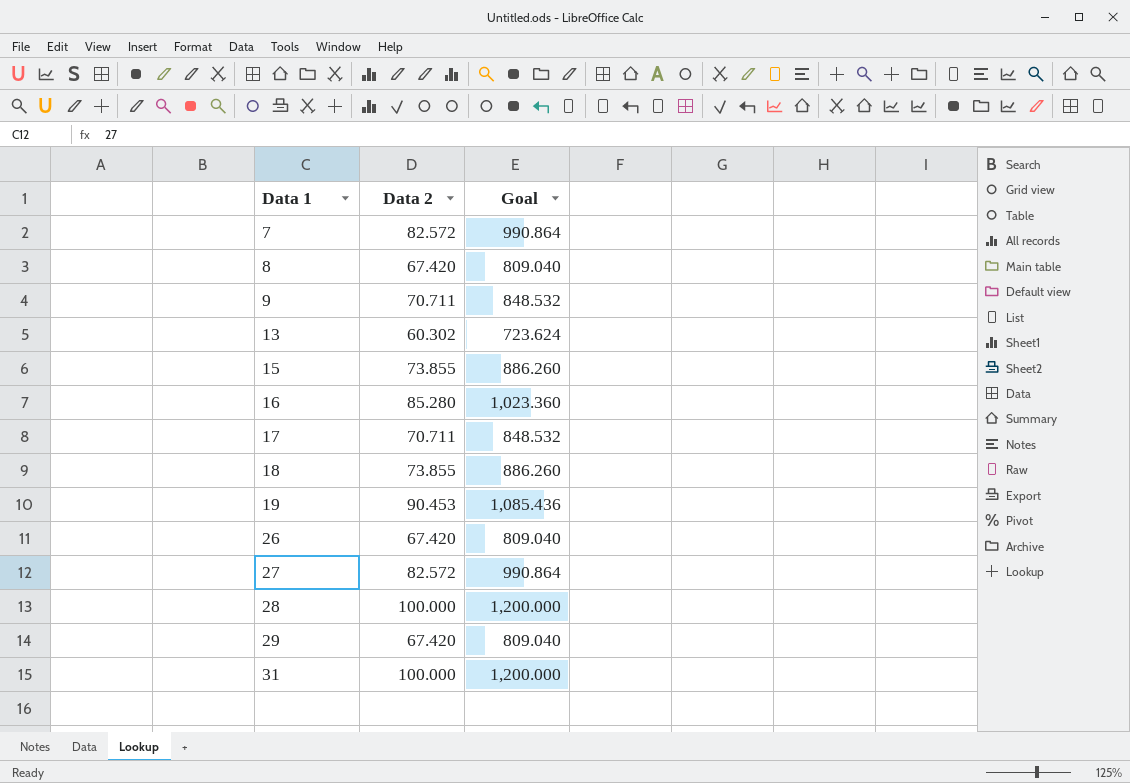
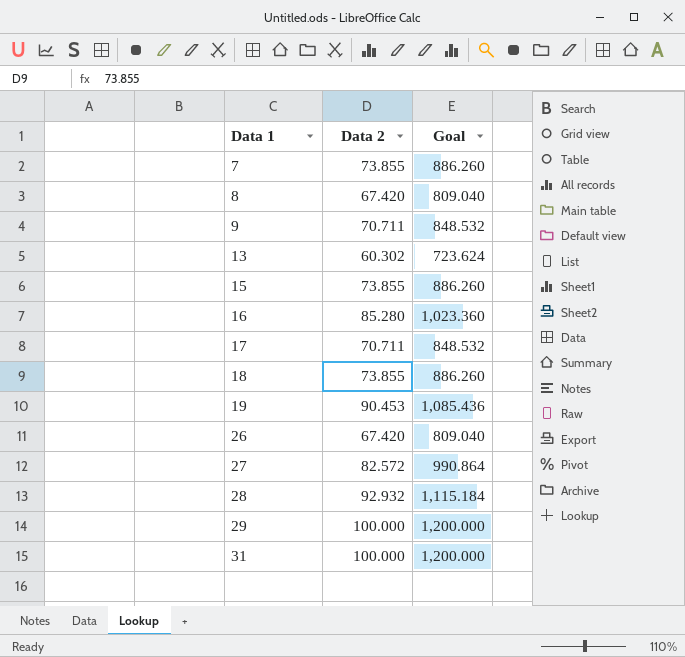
7 | Data 2: 82.572 -> 73.855
7 | Goal: 990.864 -> 886.260
28 | Data 2: 100.000 -> 92.932
28 | Goal: 1,200.000 -> 1,115.184
29 | Data 2: 67.420 -> 100.000
29 | Goal: 809.040 -> 1,200.000

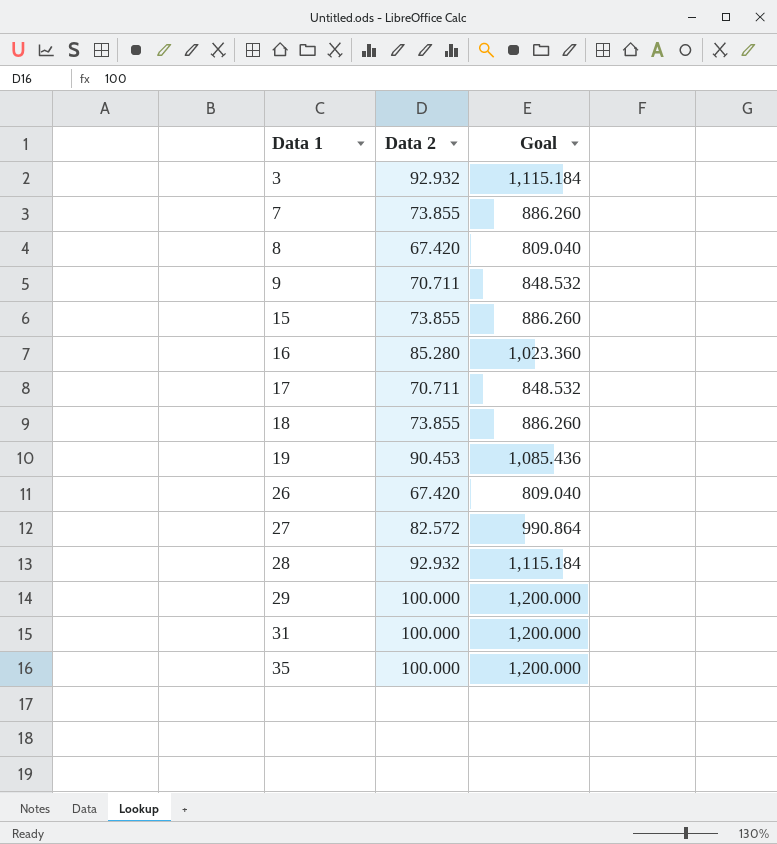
row 13: 60.302 | 723.624 -> none
row 3: none -> 92.932 | 1,115.184
row 35: none -> 100.000 | 1,200.000

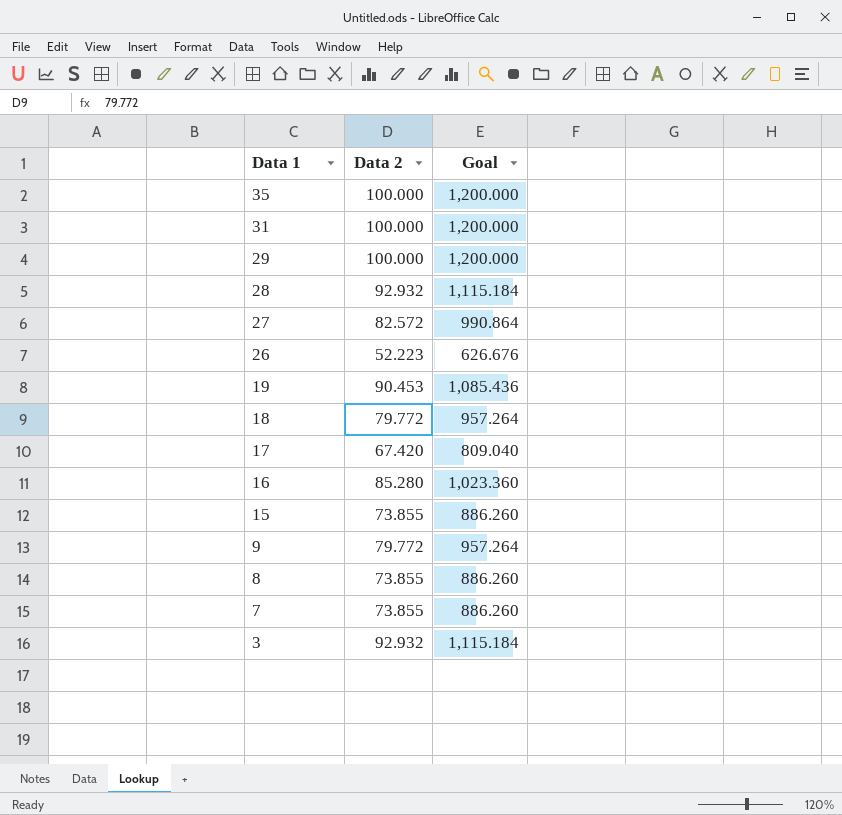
row order: Data 1 ascending -> Data 1 descending
26 | Data 2: 67.420 -> 52.223
26 | Goal: 809.040 -> 626.676
18 | Data 2: 73.855 -> 79.772
18 | Goal: 886.260 -> 957.264
17 | Data 2: 70.711 -> 67.420
17 | Goal: 848.532 -> 809.040
9 | Data 2: 70.711 -> 79.772
9 | Goal: 848.532 -> 957.264
8 | Data 2: 67.420 -> 73.855
8 | Goal: 809.040 -> 886.260

